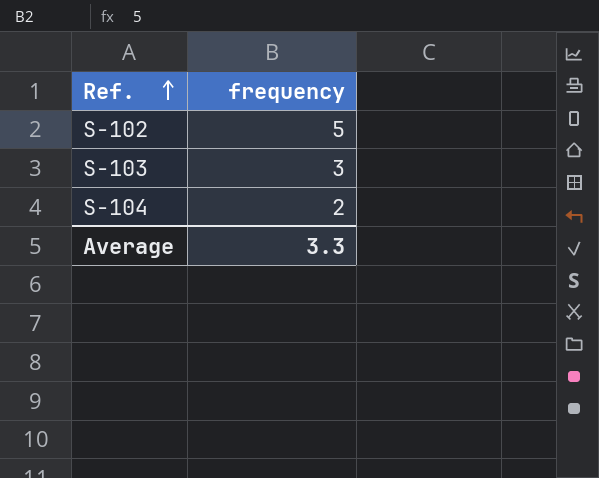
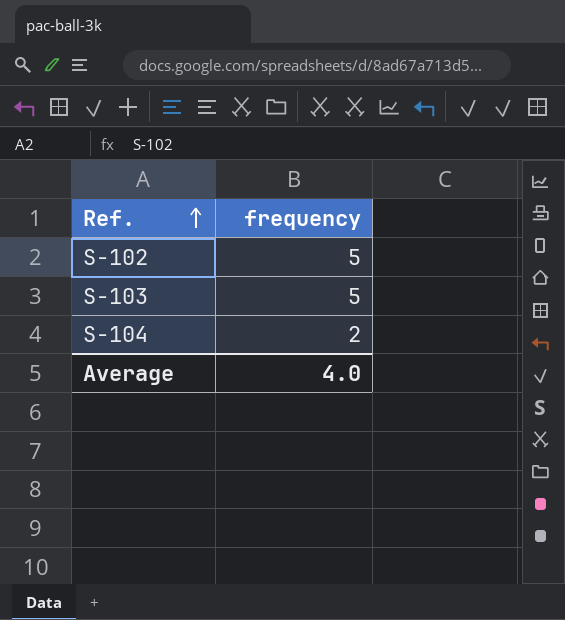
S-103 | frequency: 3 -> 5
Average | frequency: 3.3 -> 4.0

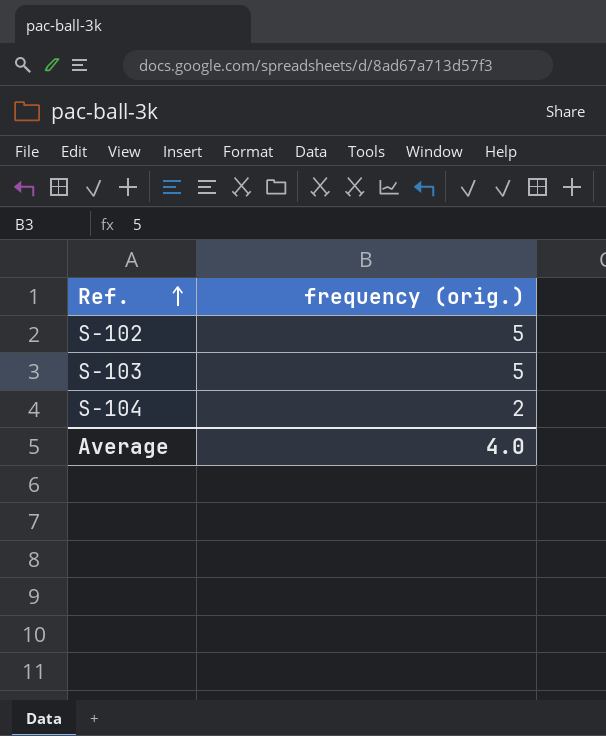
column name: frequency -> frequency (orig.)

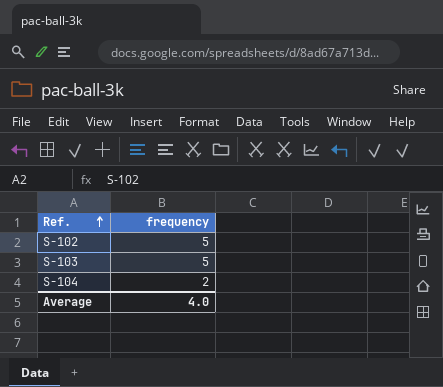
column name: frequency (orig.) -> frequency

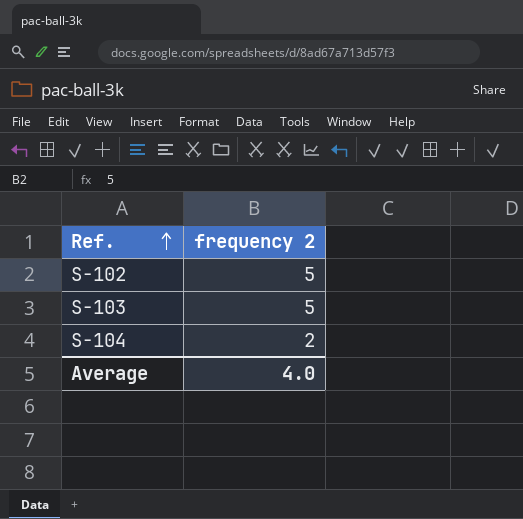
column name: frequency -> frequency 2

